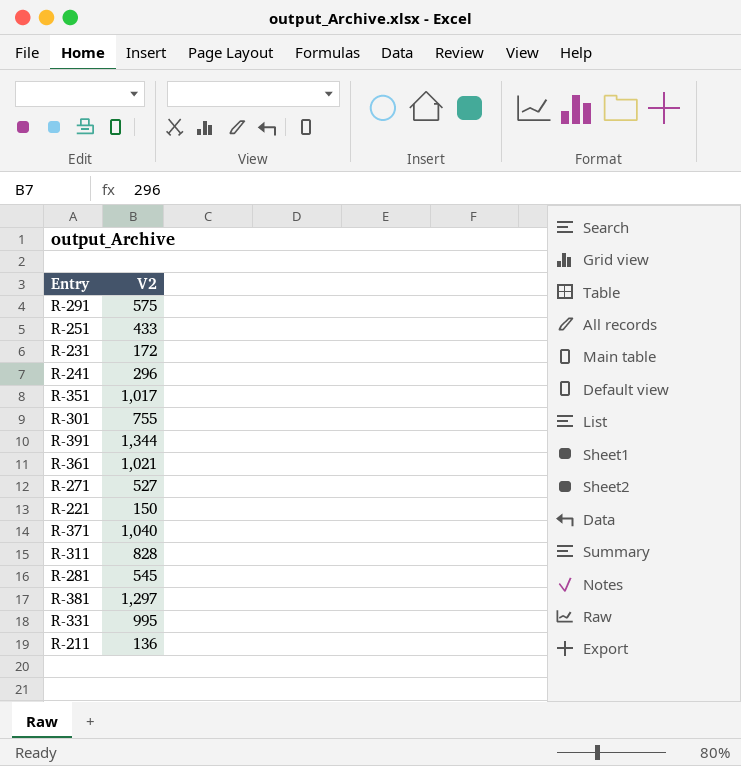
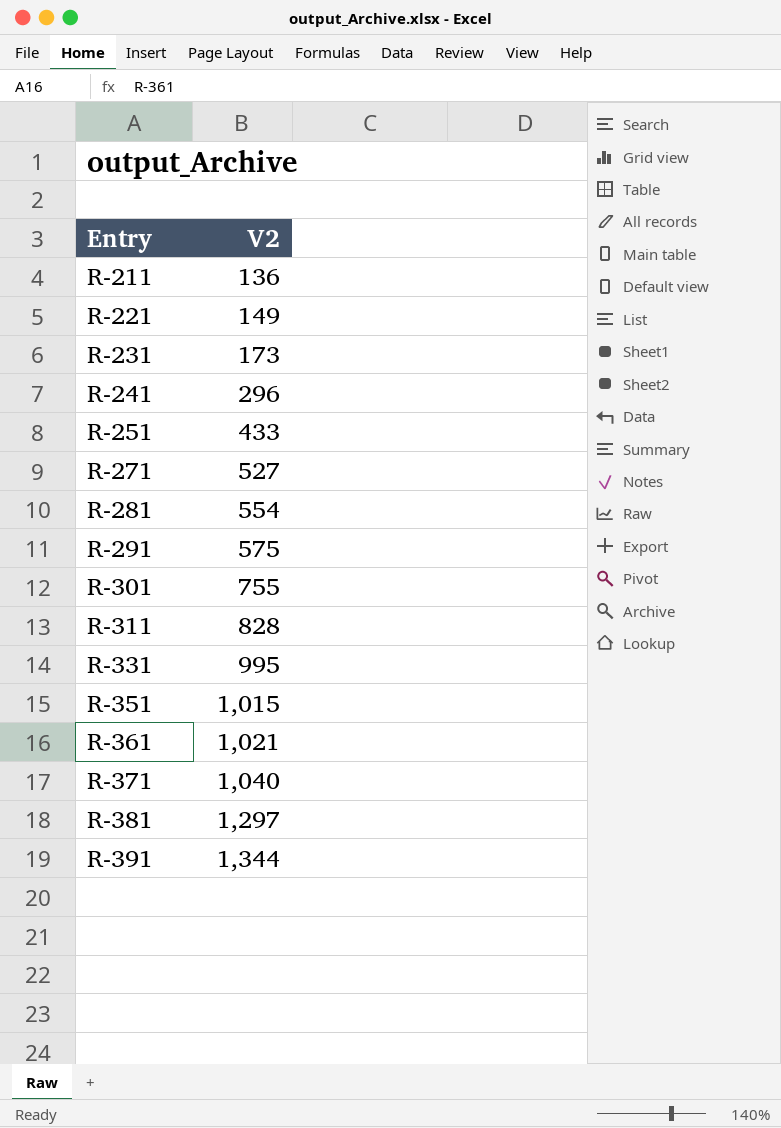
row order: none -> Entry ascending
R-221 | V2: 150 -> 149
R-231 | V2: 172 -> 173
R-281 | V2: 545 -> 554
R-351 | V2: 1,017 -> 1,015

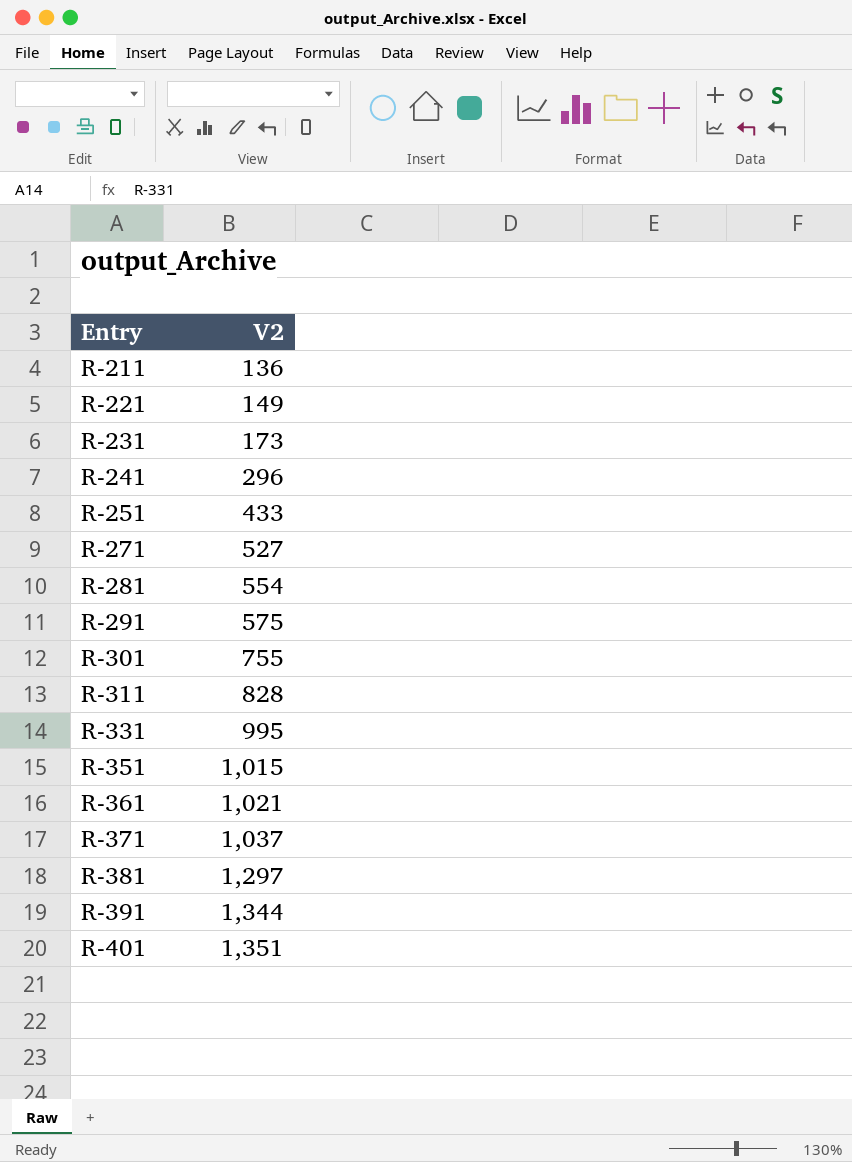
R-371 | V2: 1,040 -> 1,037
row R-401: none -> 1,351

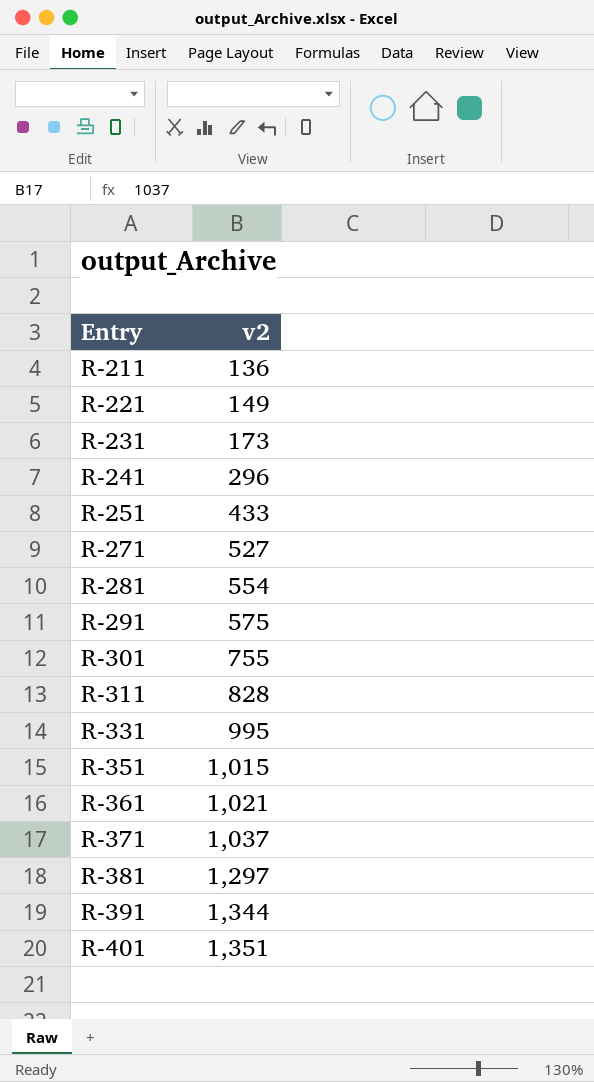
column name: V2 -> v2

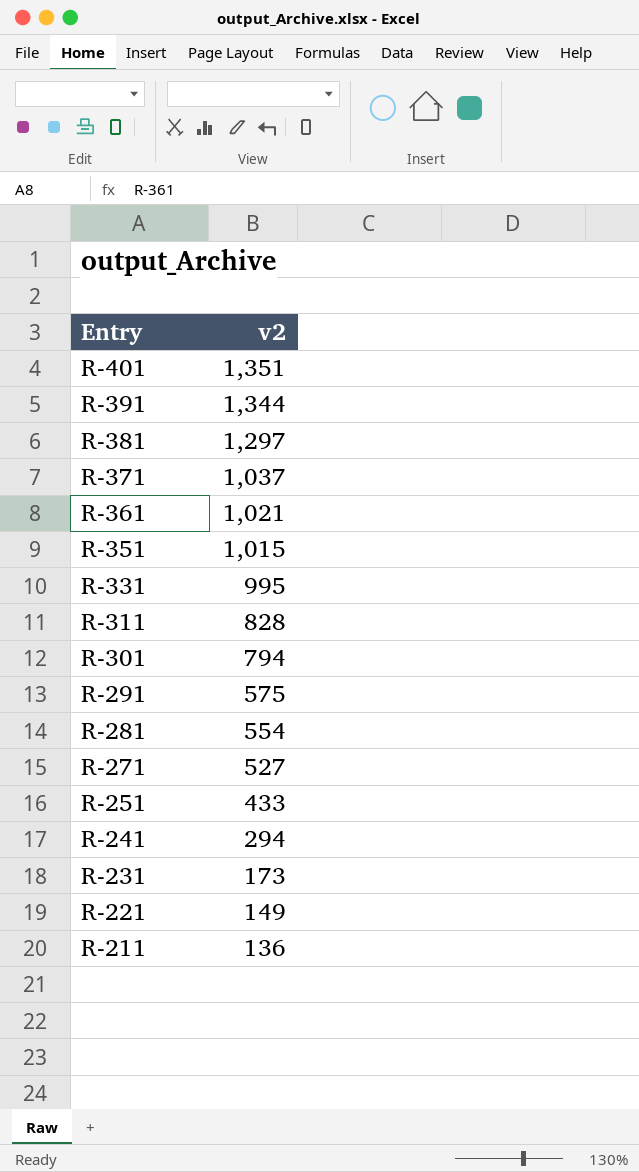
row order: Entry ascending -> Entry descending
R-301 | v2: 755 -> 794
R-241 | v2: 296 -> 294

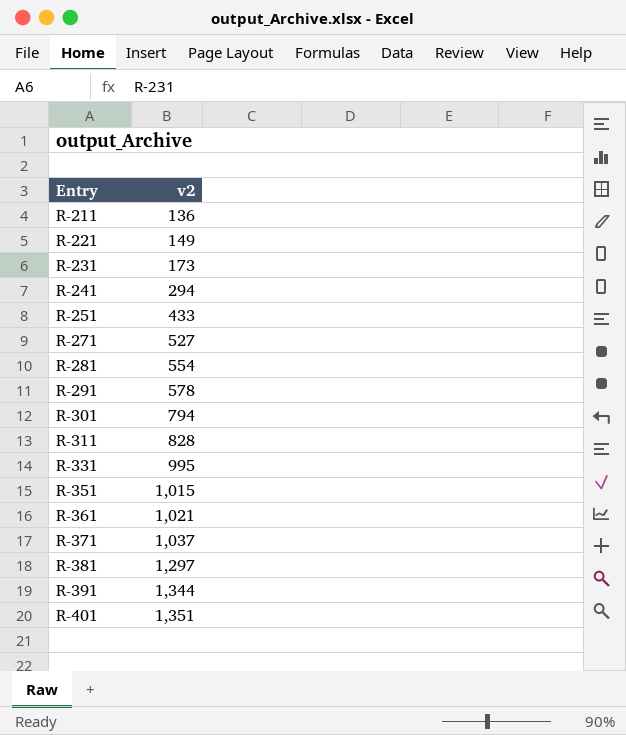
row order: Entry descending -> Entry ascending
R-291 | v2: 575 -> 578

